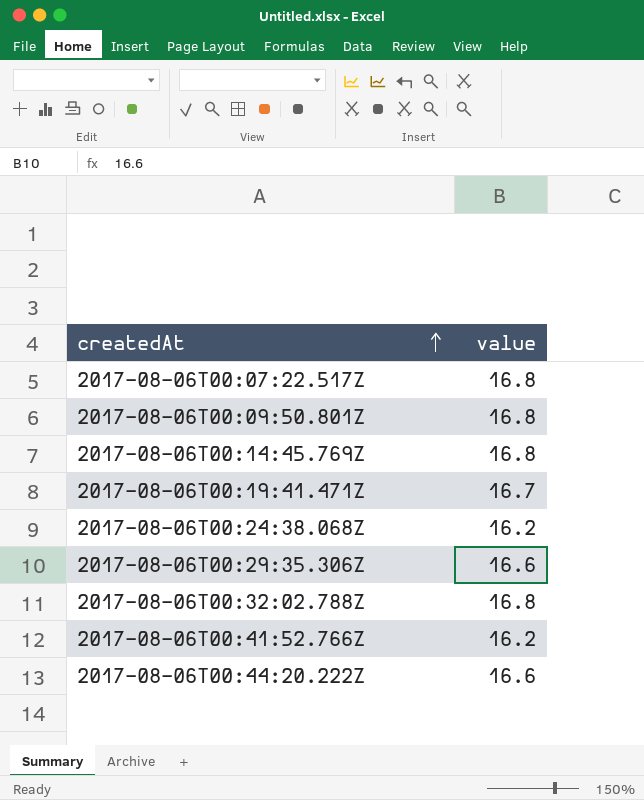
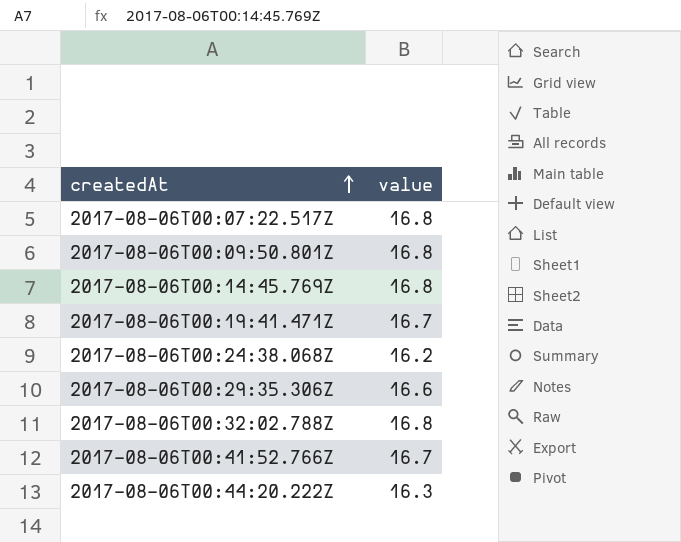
2017-08-06T00:41:52.766Z | value: 16.2 -> 16.7
2017-08-06T00:44:20.222Z | value: 16.6 -> 16.3

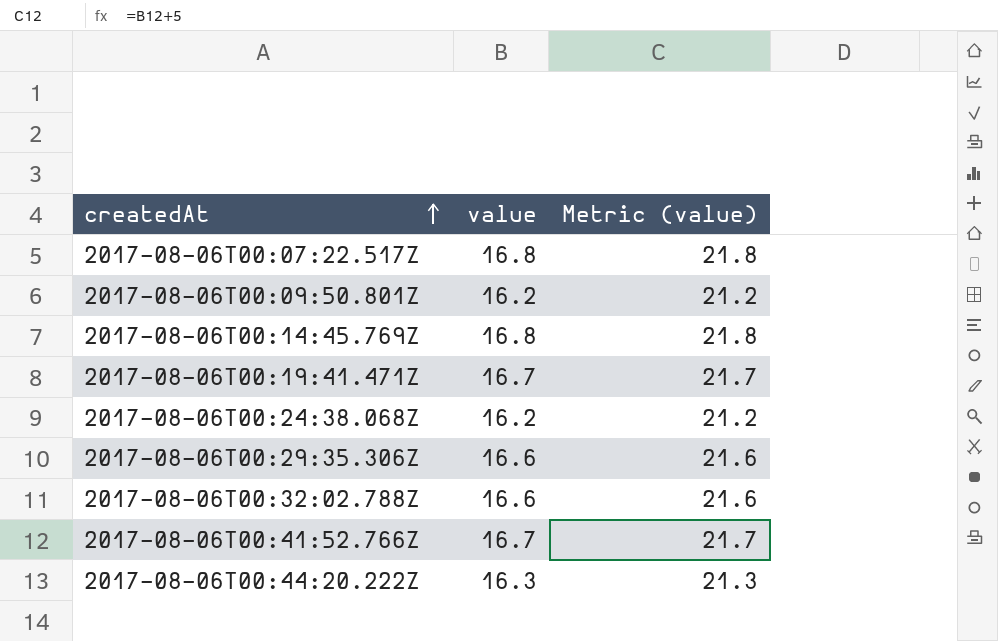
column Metric (value) | formula: none -> [value] + 5
2017-08-06T00:09:50.801Z | value: 16.8 -> 16.2
2017-08-06T00:32:02.788Z | value: 16.8 -> 16.6

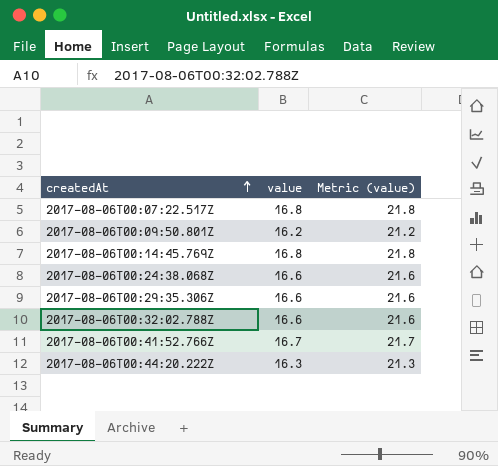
row 2017-08-06T00:19:41.471Z: 16.7 | 21.7 -> none
2017-08-06T00:24:38.068Z | value: 16.2 -> 16.6
2017-08-06T00:24:38.068Z | Metric (value): 21.2 -> 21.6

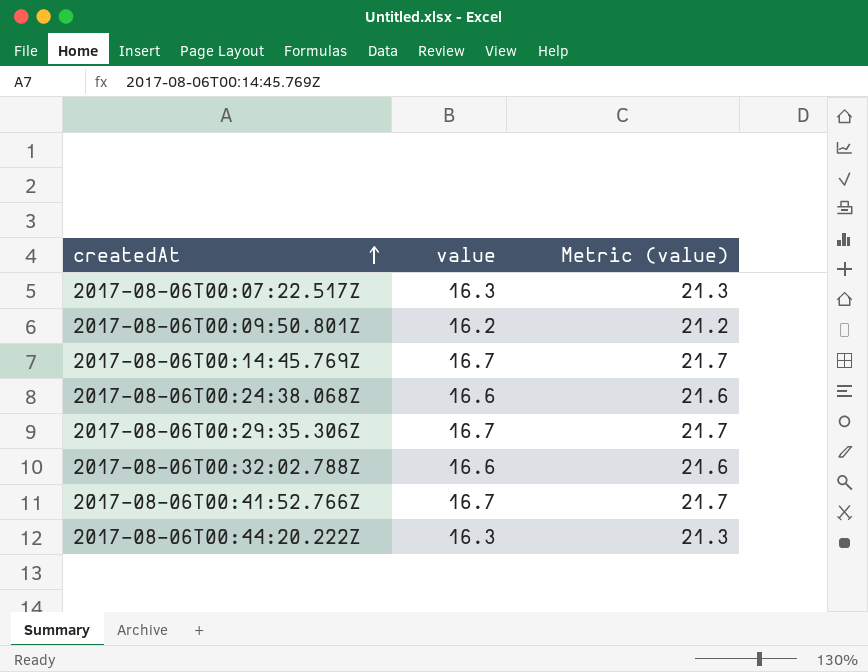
2017-08-06T00:07:22.517Z | value: 16.8 -> 16.3
2017-08-06T00:07:22.517Z | Metric (value): 21.8 -> 21.3
2017-08-06T00:14:45.769Z | value: 16.8 -> 16.7
2017-08-06T00:14:45.769Z | Metric (value): 21.8 -> 21.7
2017-08-06T00:29:35.306Z | value: 16.6 -> 16.7
2017-08-06T00:29:35.306Z | Metric (value): 21.6 -> 21.7

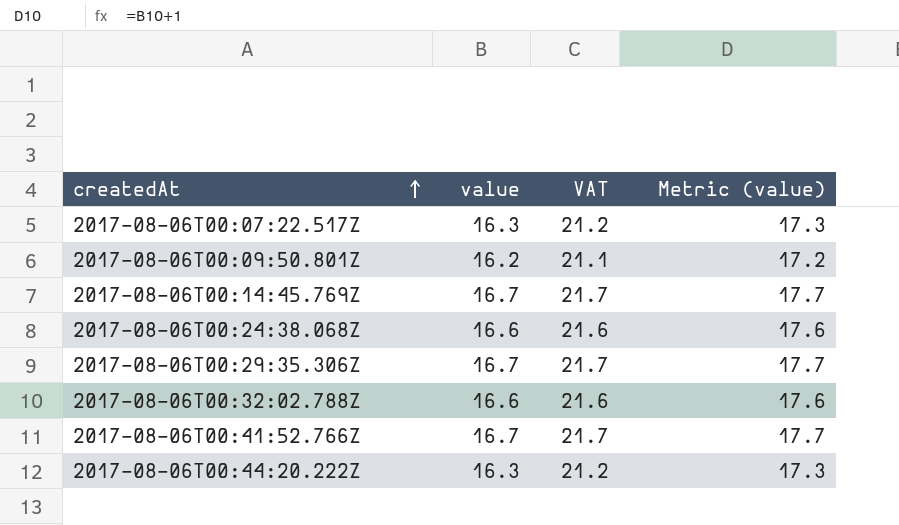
column VAT | formula: none -> [value] * 1.3
column Metric (value) | formula: [value] + 5 -> [value] + 1

